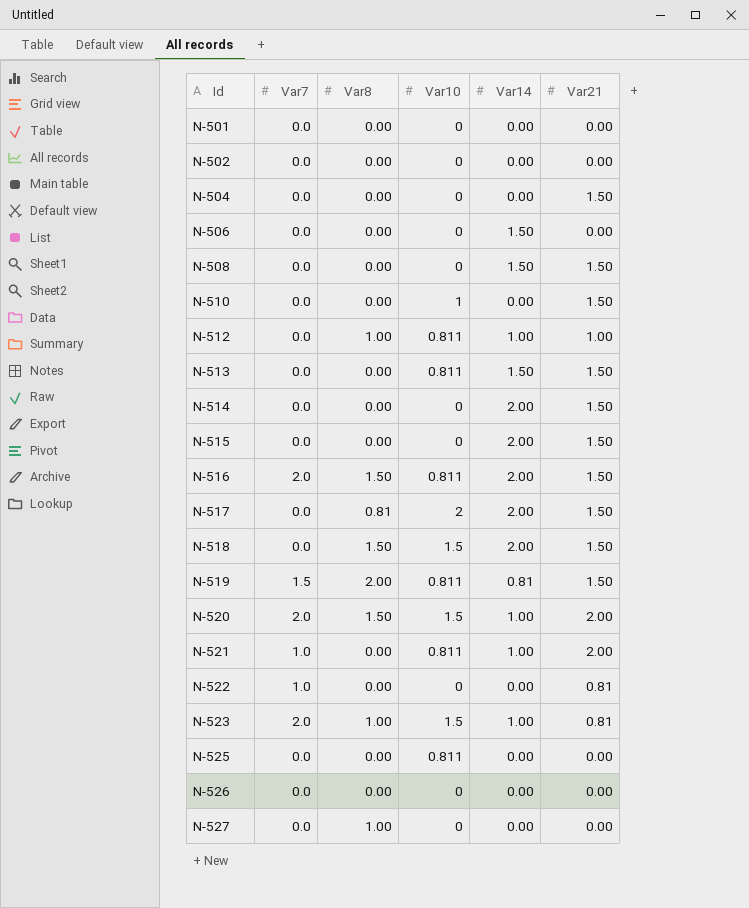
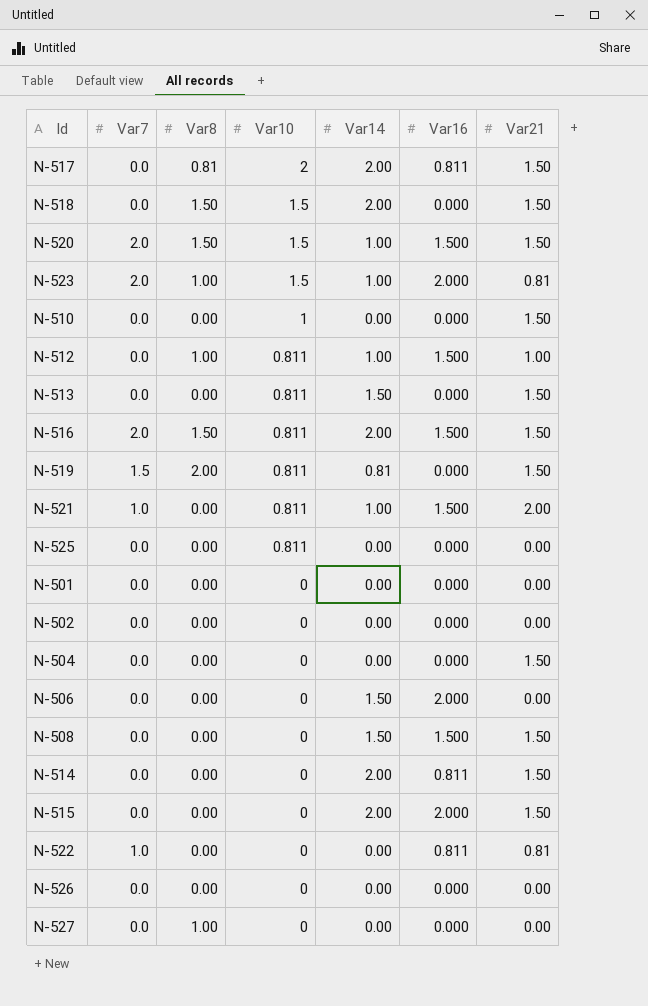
row order: Id ascending -> Var10 descending
column Var16 | position: none -> 6
N-520 | Var21: 2.00 -> 1.50

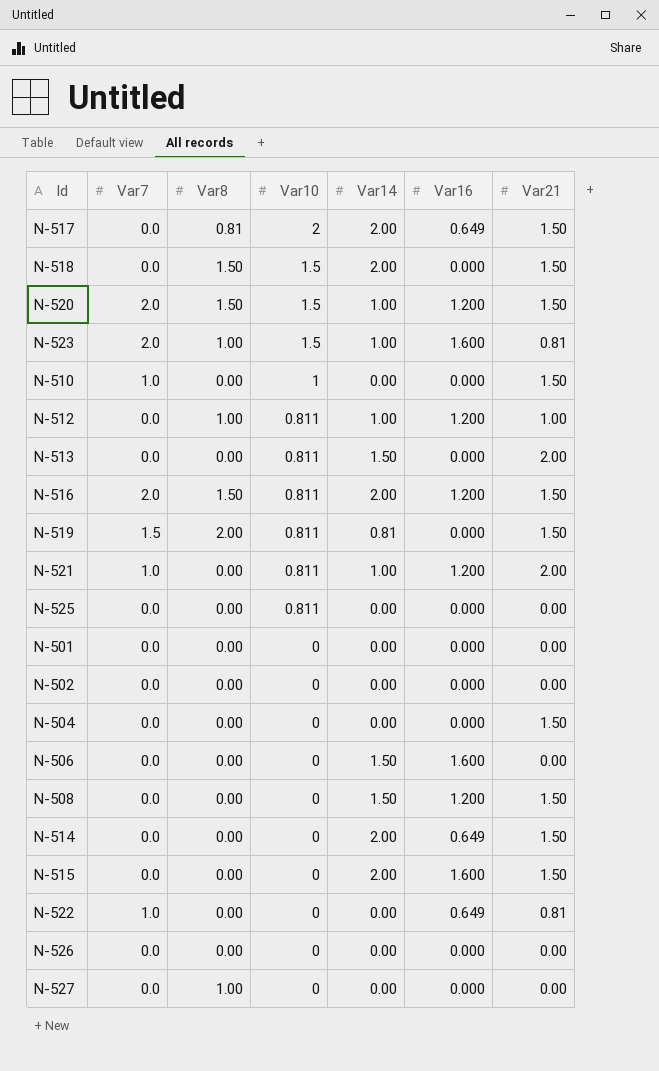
N-517 | Var16: 0.811 -> 0.649
N-520 | Var16: 1.500 -> 1.200
N-523 | Var16: 2.000 -> 1.600
N-510 | Var7: 0.0 -> 1.0
N-512 | Var16: 1.500 -> 1.200
N-513 | Var21: 1.50 -> 2.00
N-516 | Var16: 1.500 -> 1.200
N-521 | Var16: 1.500 -> 1.200
N-506 | Var16: 2.000 -> 1.600
N-508 | Var16: 1.500 -> 1.200
N-514 | Var16: 0.811 -> 0.649
N-515 | Var16: 2.000 -> 1.600
N-522 | Var16: 0.811 -> 0.649

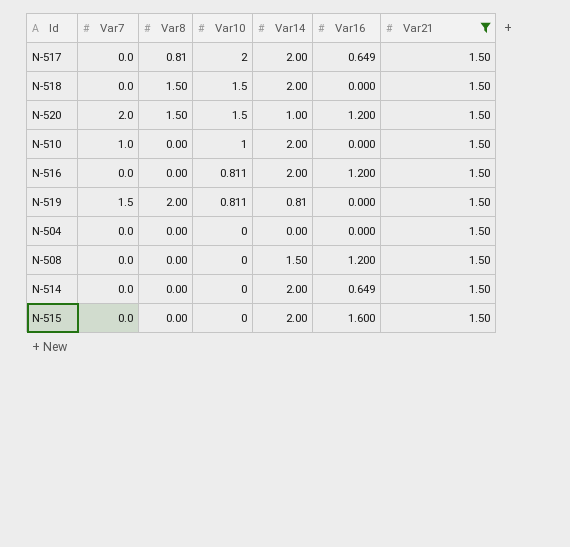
filter: none -> Var21 = 1.50
N-510 | Var14: 0.00 -> 2.00
N-516 | Var7: 2.0 -> 0.0
N-516 | Var8: 1.50 -> 0.00

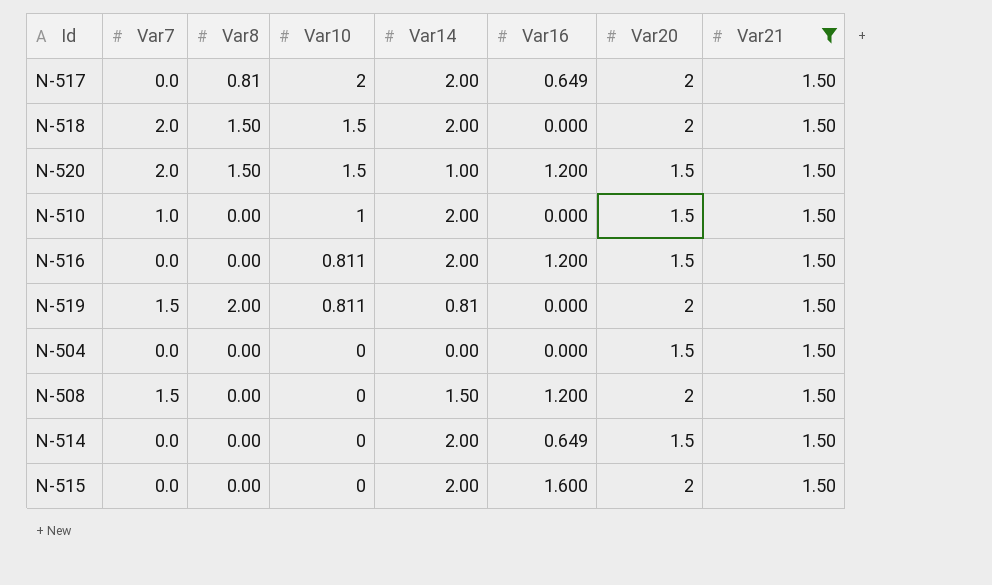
column Var20 | position: none -> 7
N-518 | Var7: 0.0 -> 2.0
N-508 | Var7: 0.0 -> 1.5

